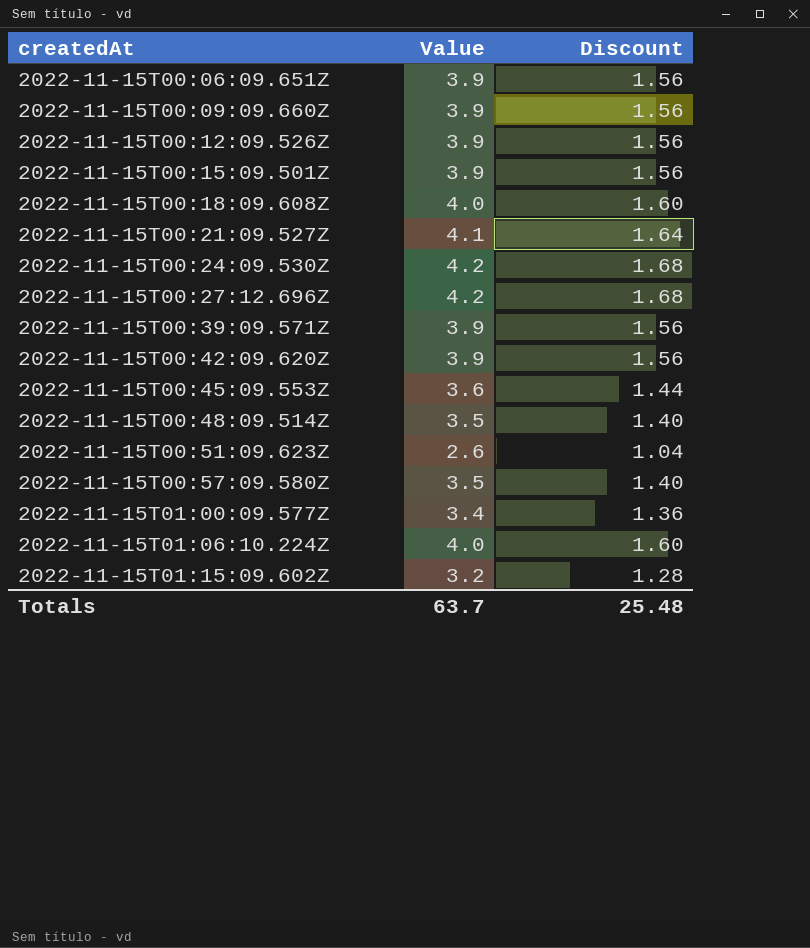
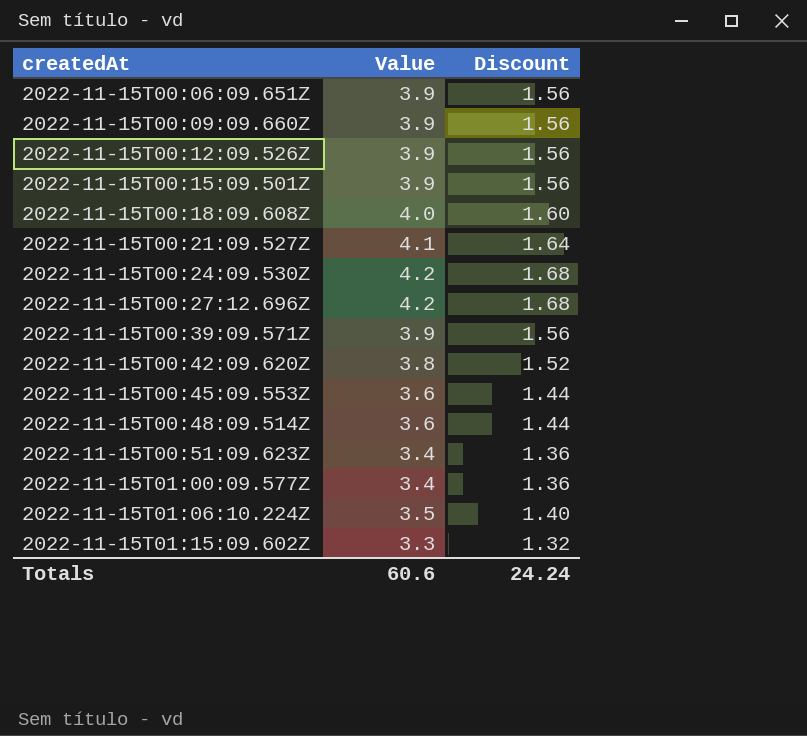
row 2022-11-15T00:57:09.580Z: 3.5 | 1.40 -> none
2022-11-15T00:42:09.620Z | Value: 3.9 -> 3.8
2022-11-15T00:42:09.620Z | Discount: 1.56 -> 1.52
2022-11-15T00:48:09.514Z | Value: 3.5 -> 3.6
2022-11-15T00:48:09.514Z | Discount: 1.40 -> 1.44
2022-11-15T00:51:09.623Z | Value: 2.6 -> 3.4
2022-11-15T00:51:09.623Z | Discount: 1.04 -> 1.36
2022-11-15T01:06:10.224Z | Value: 4.0 -> 3.5
2022-11-15T01:06:10.224Z | Discount: 1.60 -> 1.40
2022-11-15T01:15:09.602Z | Value: 3.2 -> 3.3
2022-11-15T01:15:09.602Z | Discount: 1.28 -> 1.32
Totals | Value: 63.7 -> 60.6
Totals | Discount: 25.48 -> 24.24

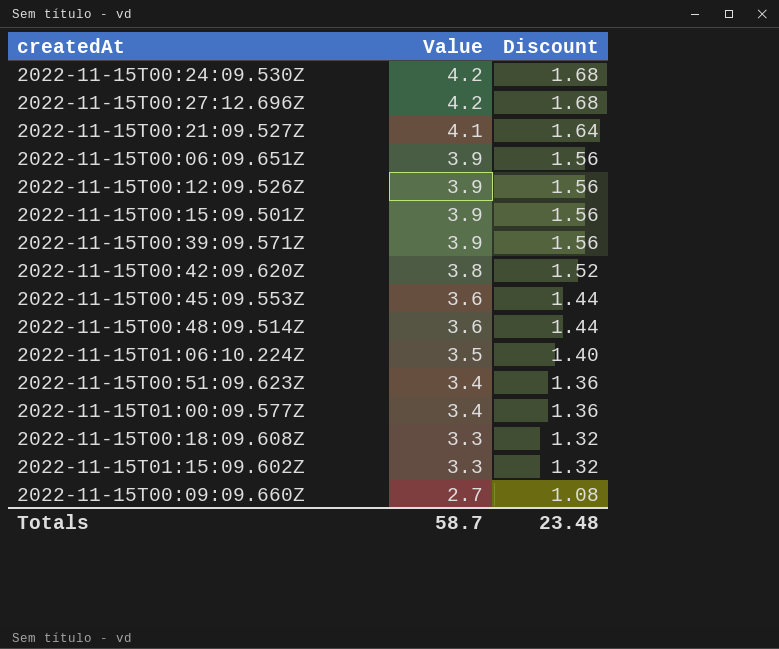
row order: createdAt ascending -> Value descending
2022-11-15T00:18:09.608Z | Value: 4.0 -> 3.3
2022-11-15T00:18:09.608Z | Discount: 1.60 -> 1.32
2022-11-15T00:09:09.660Z | Value: 3.9 -> 2.7
2022-11-15T00:09:09.660Z | Discount: 1.56 -> 1.08
Totals | Value: 60.6 -> 58.7
Totals | Discount: 24.24 -> 23.48

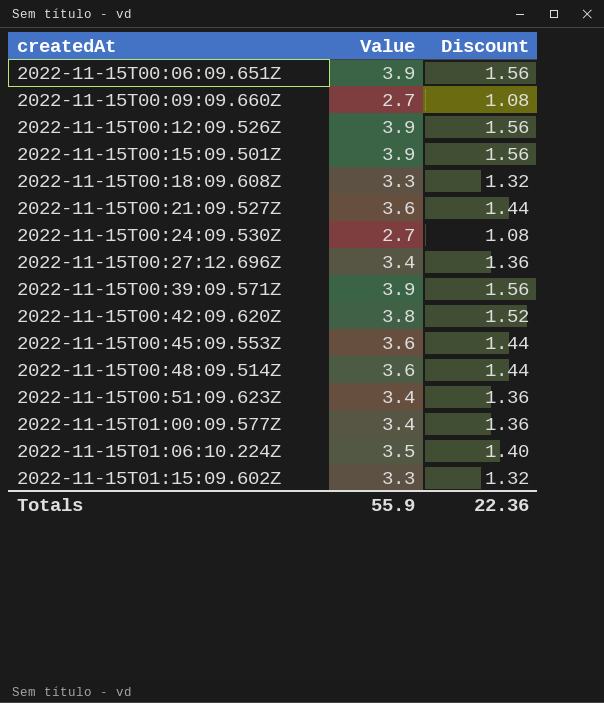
row order: Value descending -> createdAt ascending
2022-11-15T00:21:09.527Z | Value: 4.1 -> 3.6
2022-11-15T00:21:09.527Z | Discount: 1.64 -> 1.44
2022-11-15T00:24:09.530Z | Value: 4.2 -> 2.7
2022-11-15T00:24:09.530Z | Discount: 1.68 -> 1.08
2022-11-15T00:27:12.696Z | Value: 4.2 -> 3.4
2022-11-15T00:27:12.696Z | Discount: 1.68 -> 1.36
Totals | Value: 58.7 -> 55.9
Totals | Discount: 23.48 -> 22.36

